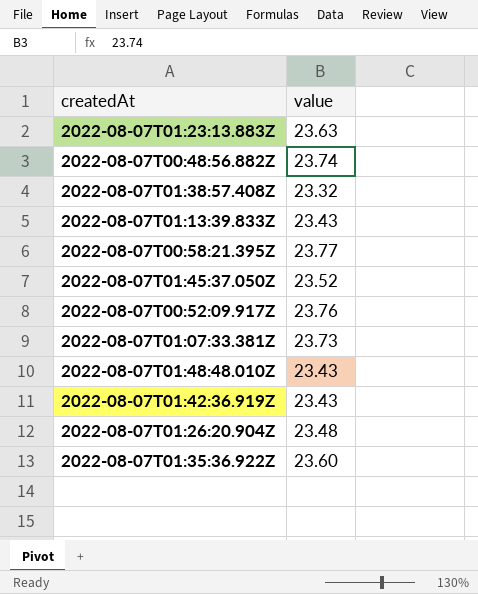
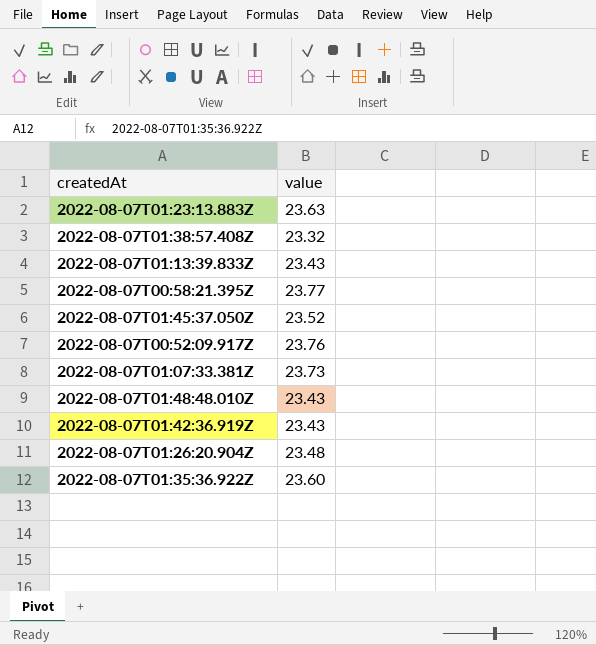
row 2022-08-07T00:48:56.882Z: 23.74 -> none

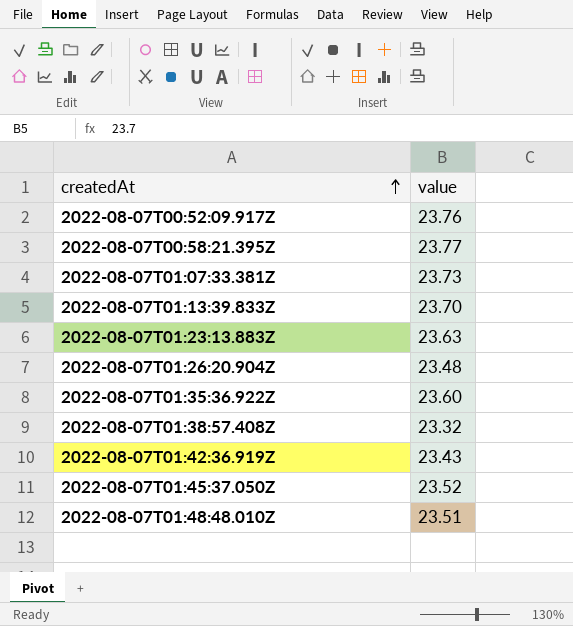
row order: none -> createdAt ascending
2022-08-07T01:13:39.833Z | value: 23.43 -> 23.70
2022-08-07T01:48:48.010Z | value: 23.43 -> 23.51

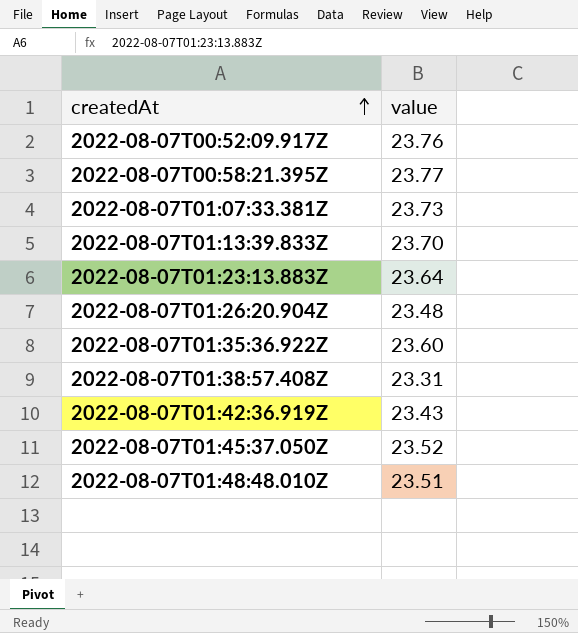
2022-08-07T01:23:13.883Z | value: 23.63 -> 23.64
2022-08-07T01:38:57.408Z | value: 23.32 -> 23.31

